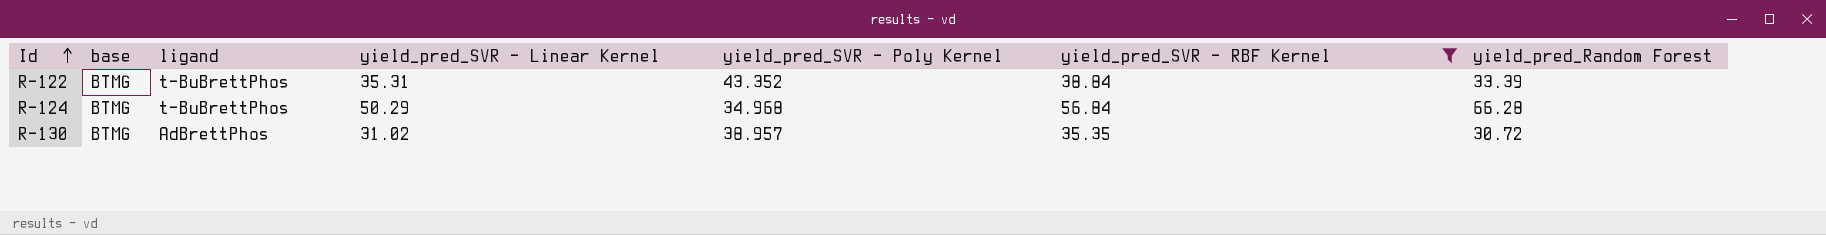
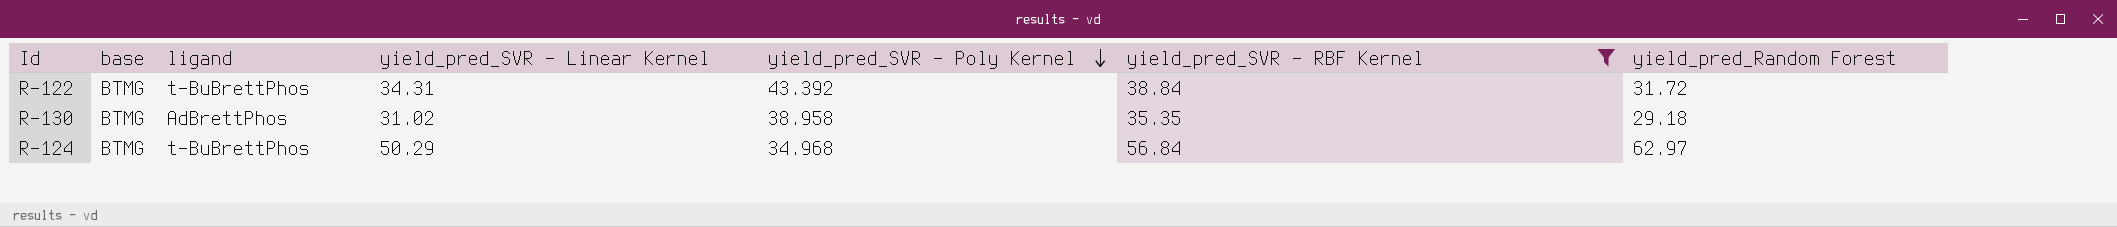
row order: Id ascending -> yield_pred_SVR - Poly Kernel descending
R-122 | yield_pred_SVR - Linear Kernel: 35.31 -> 34.31
R-122 | yield_pred_SVR - Poly Kernel: 43.352 -> 43.392
R-122 | yield_pred_Random Forest: 33.39 -> 31.72
R-130 | yield_pred_SVR - Poly Kernel: 38.957 -> 38.958
R-130 | yield_pred_Random Forest: 30.72 -> 29.18
R-124 | yield_pred_Random Forest: 66.28 -> 62.97

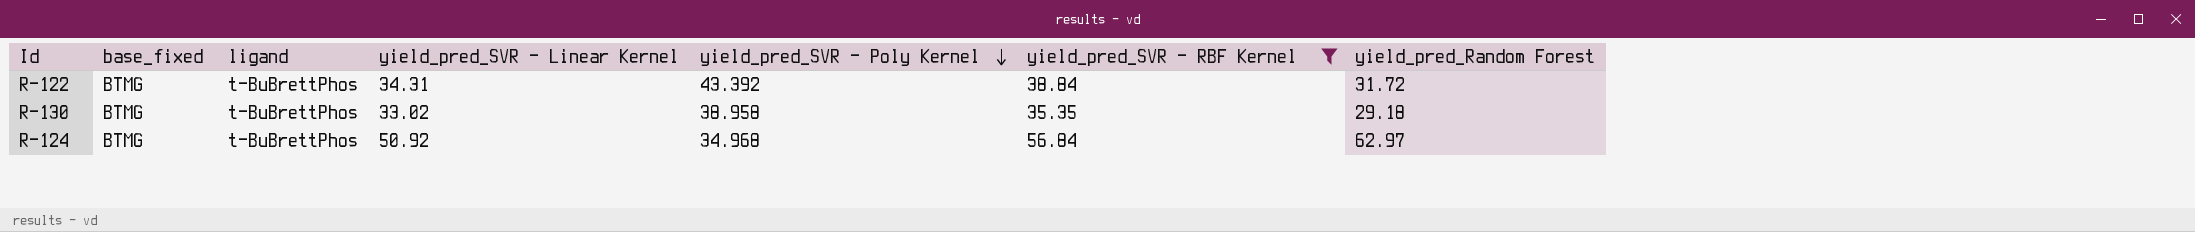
column name: base -> base_fixed
R-130 | ligand: AdBrettPhos -> t-BuBrettPhos
R-130 | yield_pred_SVR - Linear Kernel: 31.02 -> 33.02
R-124 | yield_pred_SVR - Linear Kernel: 50.29 -> 50.92

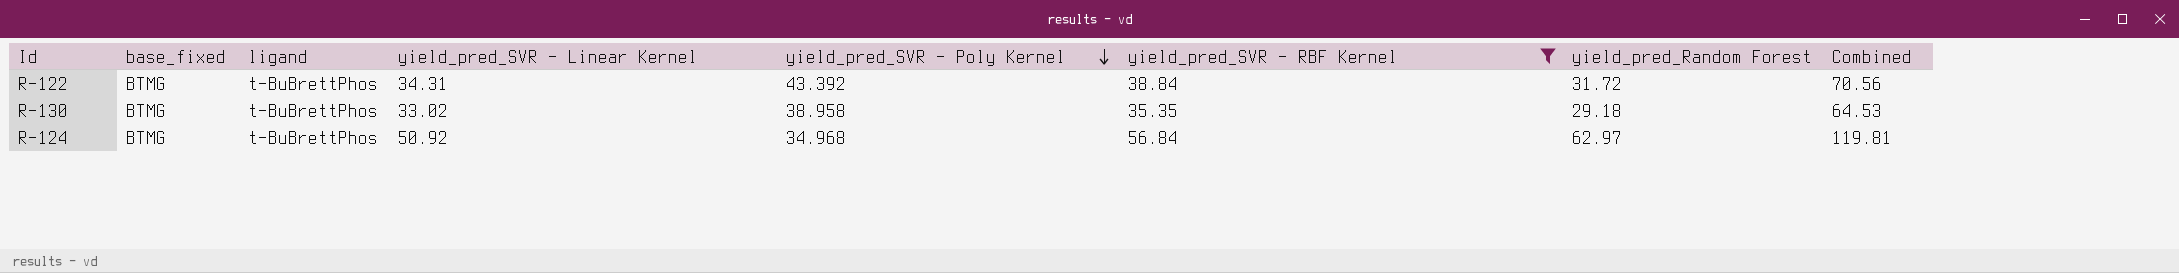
column Combined | formula: none -> [yield_pred_SVR - RBF Kernel] + [yield_pred_Random Forest]

